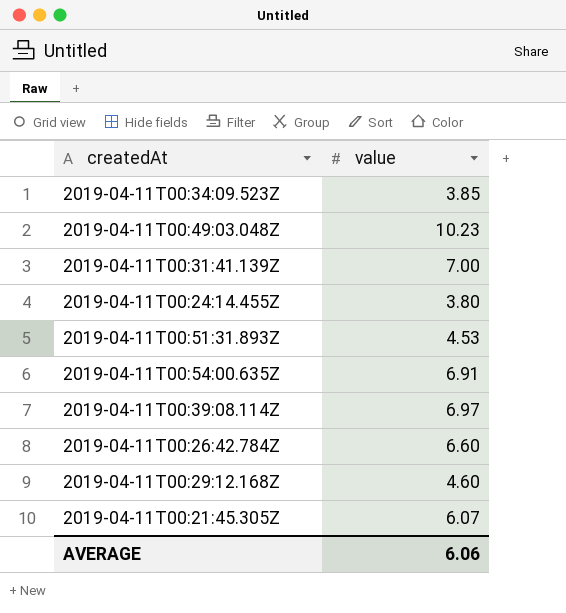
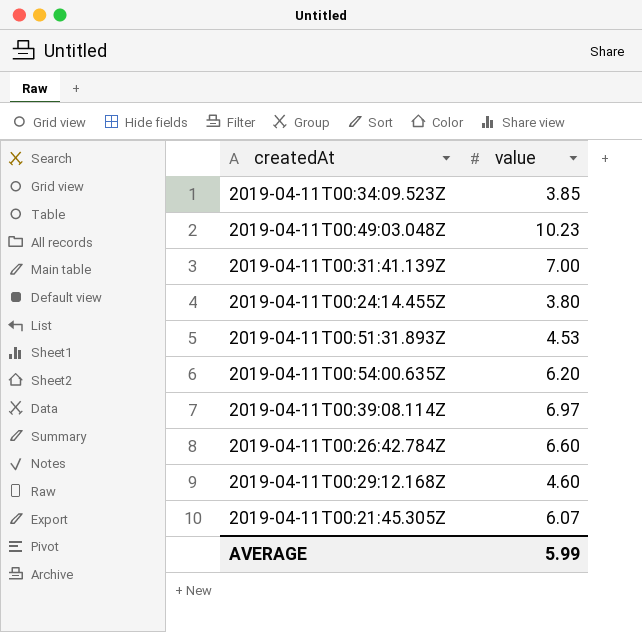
2019-04-11T00:54:00.635Z | value: 6.91 -> 6.20
AVERAGE | value: 6.06 -> 5.99

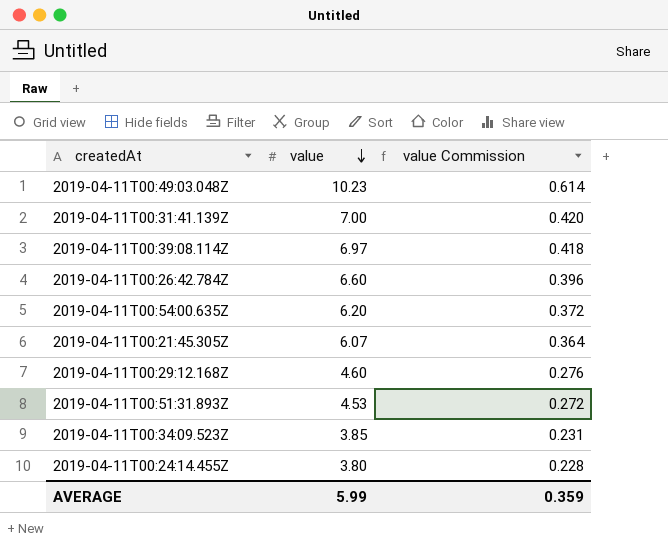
row order: none -> value descending
column value Commission | formula: none -> [value] * 0.06

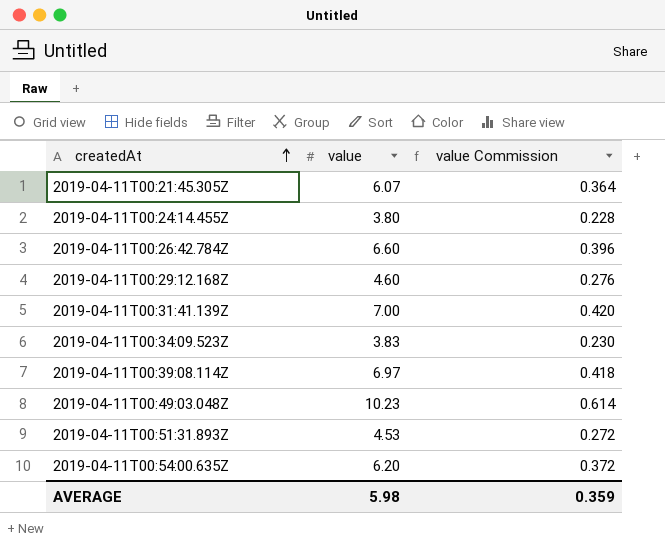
row order: value descending -> createdAt ascending
2019-04-11T00:34:09.523Z | value: 3.85 -> 3.83
2019-04-11T00:34:09.523Z | value Commission: 0.231 -> 0.230
AVERAGE | value: 5.99 -> 5.98

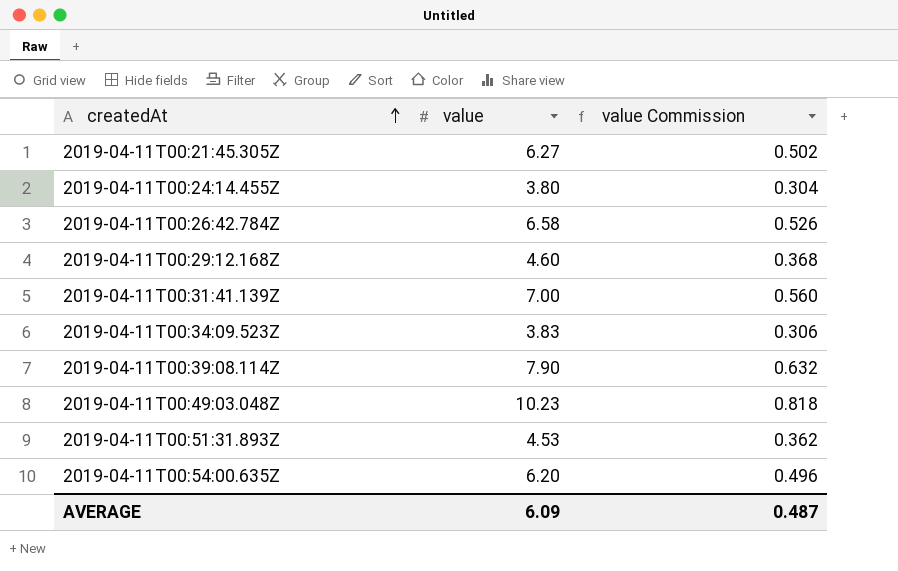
column value Commission | formula: [value] * 0.06 -> [value] * 0.08
2019-04-11T00:21:45.305Z | value: 6.07 -> 6.27
2019-04-11T00:26:42.784Z | value: 6.60 -> 6.58
2019-04-11T00:39:08.114Z | value: 6.97 -> 7.90
AVERAGE | value: 5.98 -> 6.09
AVERAGE | value Commission: 0.359 -> 0.487

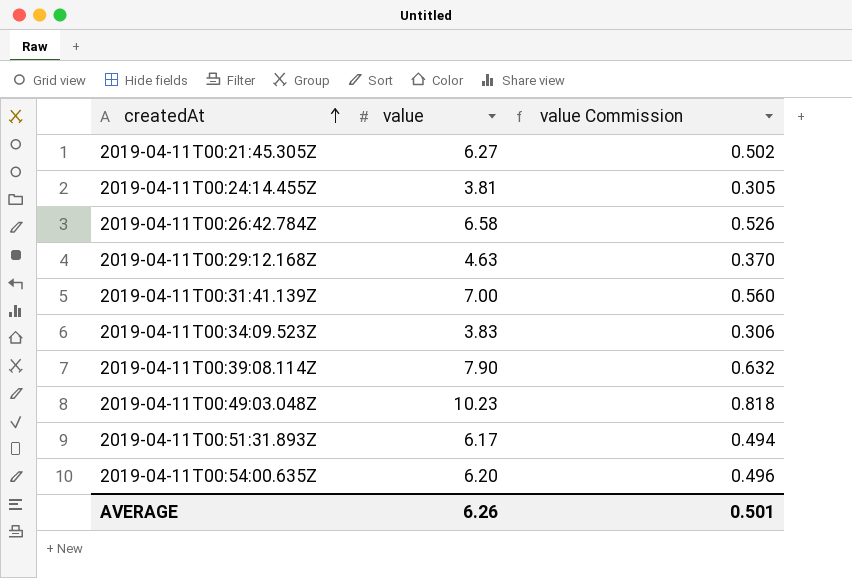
2019-04-11T00:24:14.455Z | value: 3.80 -> 3.81
2019-04-11T00:24:14.455Z | value Commission: 0.304 -> 0.305
2019-04-11T00:29:12.168Z | value: 4.60 -> 4.63
2019-04-11T00:29:12.168Z | value Commission: 0.368 -> 0.370
2019-04-11T00:51:31.893Z | value: 4.53 -> 6.17
2019-04-11T00:51:31.893Z | value Commission: 0.362 -> 0.494
AVERAGE | value: 6.09 -> 6.26
AVERAGE | value Commission: 0.487 -> 0.501

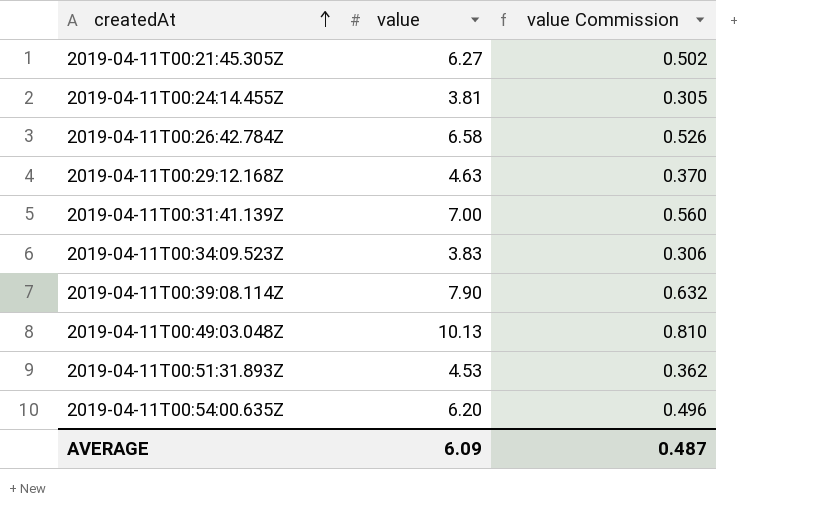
2019-04-11T00:49:03.048Z | value: 10.23 -> 10.13
2019-04-11T00:49:03.048Z | value Commission: 0.818 -> 0.810
2019-04-11T00:51:31.893Z | value: 6.17 -> 4.53
2019-04-11T00:51:31.893Z | value Commission: 0.494 -> 0.362
AVERAGE | value: 6.26 -> 6.09
AVERAGE | value Commission: 0.501 -> 0.487

